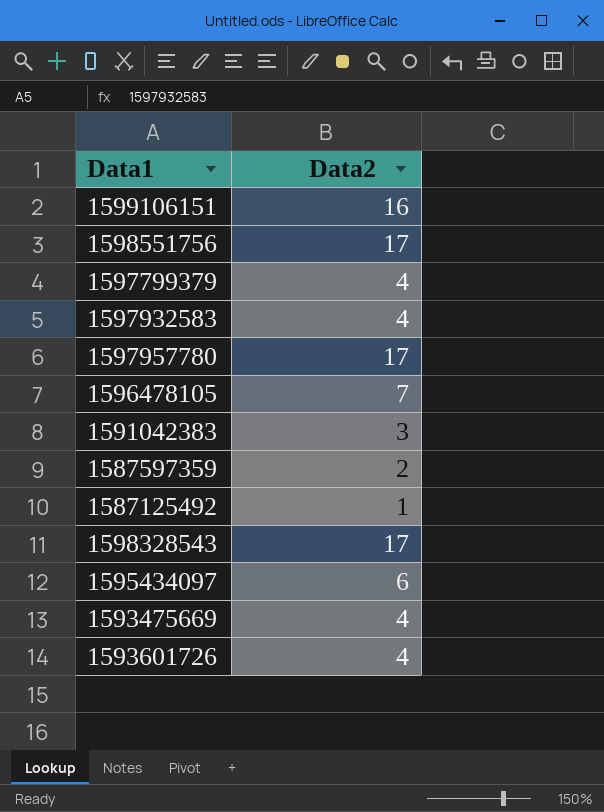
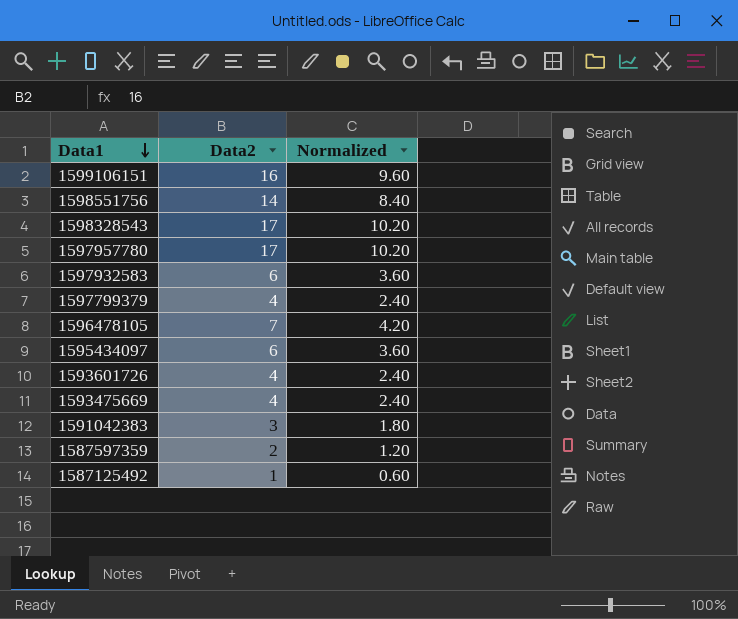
row order: none -> Data1 descending
column Normalized | formula: none -> [Data2] * 0.6
1598551756 | Data2: 17 -> 14
1597932583 | Data2: 4 -> 6

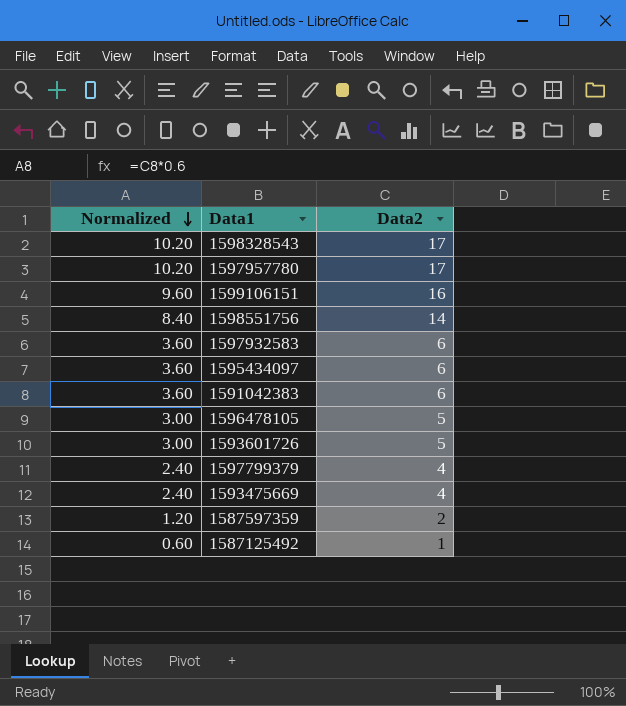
row order: Data1 descending -> Normalized descending
column Normalized | position: 3 -> 1
1591042383 | Normalized: 1.80 -> 3.60
1591042383 | Data2: 3 -> 6
1596478105 | Normalized: 4.20 -> 3.00
1596478105 | Data2: 7 -> 5
1593601726 | Normalized: 2.40 -> 3.00
1593601726 | Data2: 4 -> 5

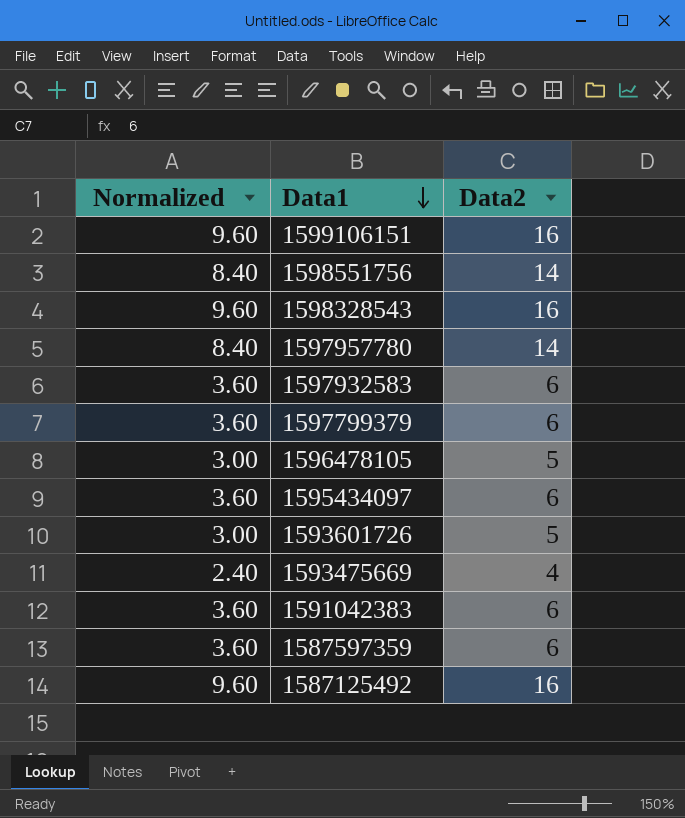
row order: Normalized descending -> Data1 descending
1598328543 | Normalized: 10.20 -> 9.60
1598328543 | Data2: 17 -> 16
1597957780 | Normalized: 10.20 -> 8.40
1597957780 | Data2: 17 -> 14
1597799379 | Normalized: 2.40 -> 3.60
1597799379 | Data2: 4 -> 6
1587597359 | Normalized: 1.20 -> 3.60
1587597359 | Data2: 2 -> 6
1587125492 | Normalized: 0.60 -> 9.60
1587125492 | Data2: 1 -> 16

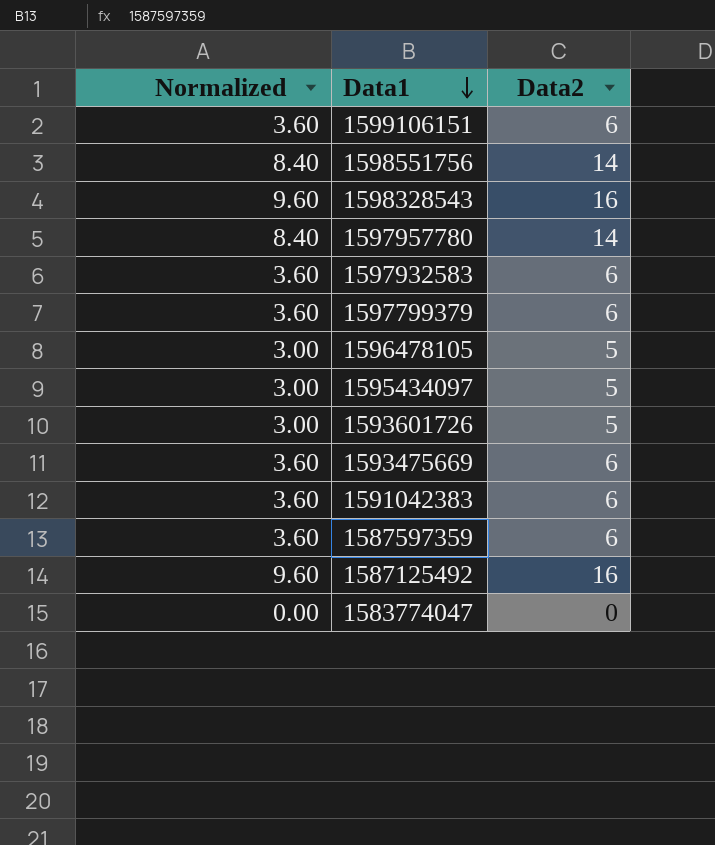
1599106151 | Normalized: 9.60 -> 3.60
1599106151 | Data2: 16 -> 6
1595434097 | Normalized: 3.60 -> 3.00
1595434097 | Data2: 6 -> 5
1593475669 | Normalized: 2.40 -> 3.60
1593475669 | Data2: 4 -> 6
row 1583774047: none -> 0.00 | 0

